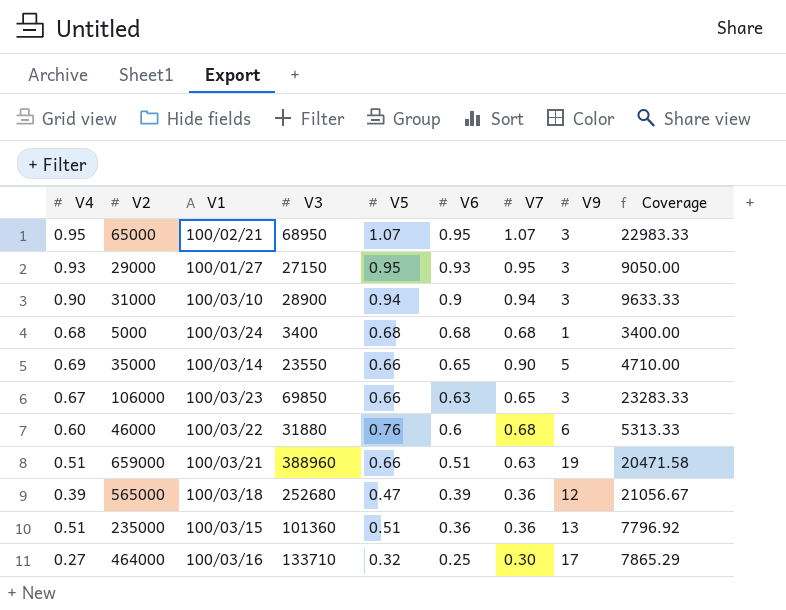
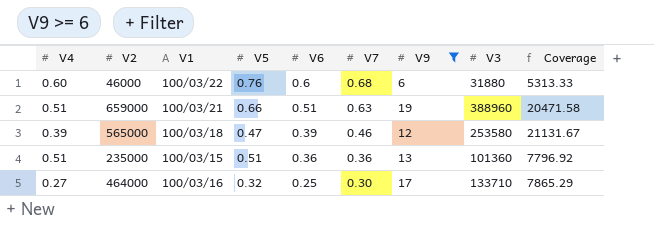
filter: none -> V9 >= 6
column V3 | position: 4 -> 8
565000 | V7: 0.36 -> 0.46
565000 | V3: 252680 -> 253580
565000 | Coverage: 21056.67 -> 21131.67

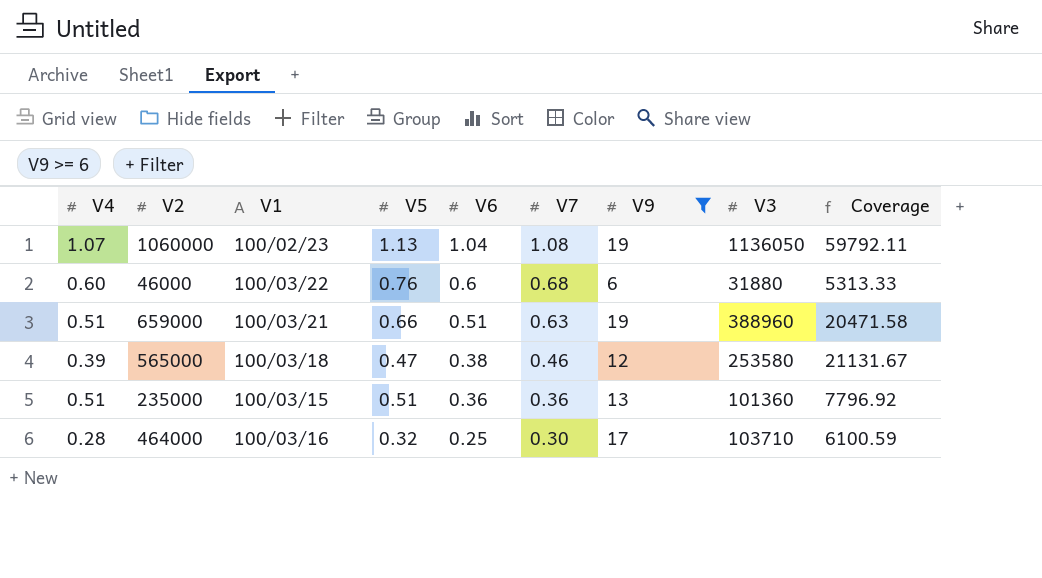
row 1060000: none -> 1.07 | 100/02/23 | 1.13 | 1.04 | 1.08 | 19 | 1136050 | 59792.11
565000 | V6: 0.39 -> 0.38
464000 | V4: 0.27 -> 0.28
464000 | V3: 133710 -> 103710
464000 | Coverage: 7865.29 -> 6100.59

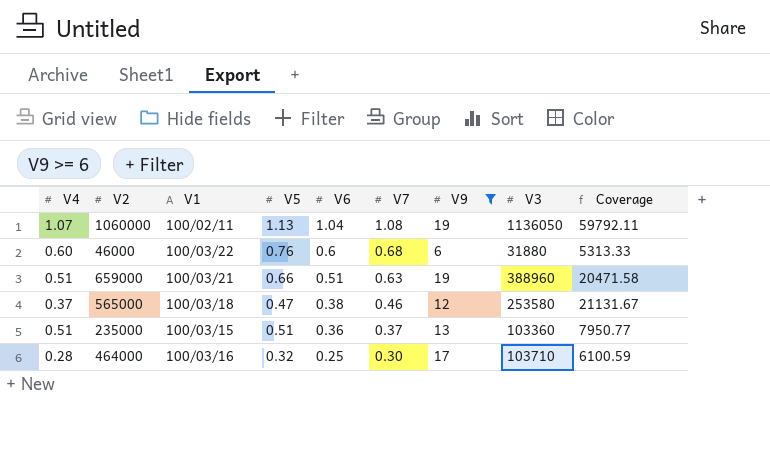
1060000 | V1: 100/02/23 -> 100/02/11
565000 | V4: 0.39 -> 0.37
235000 | V7: 0.36 -> 0.37
235000 | V3: 101360 -> 103360
235000 | Coverage: 7796.92 -> 7950.77

